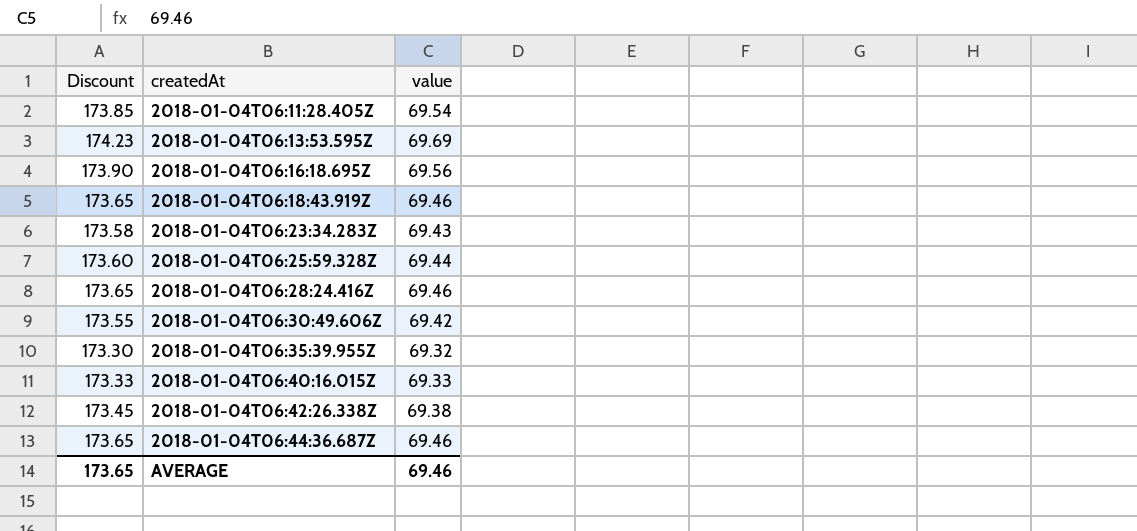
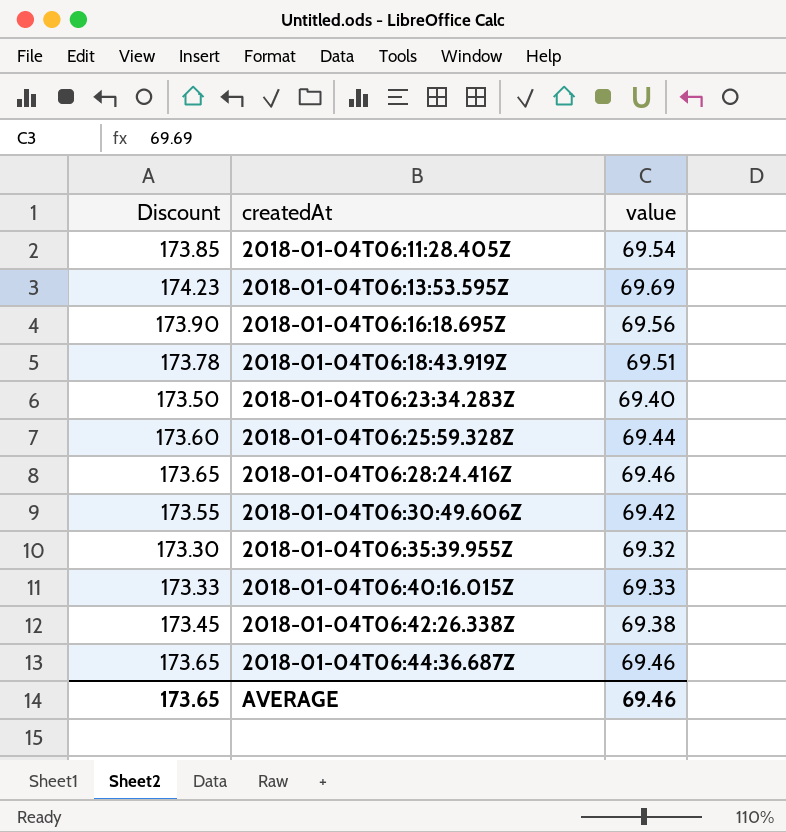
2018-01-04T06:18:43.919Z | Discount: 173.65 -> 173.78
2018-01-04T06:18:43.919Z | value: 69.46 -> 69.51
2018-01-04T06:23:34.283Z | Discount: 173.58 -> 173.50
2018-01-04T06:23:34.283Z | value: 69.43 -> 69.40

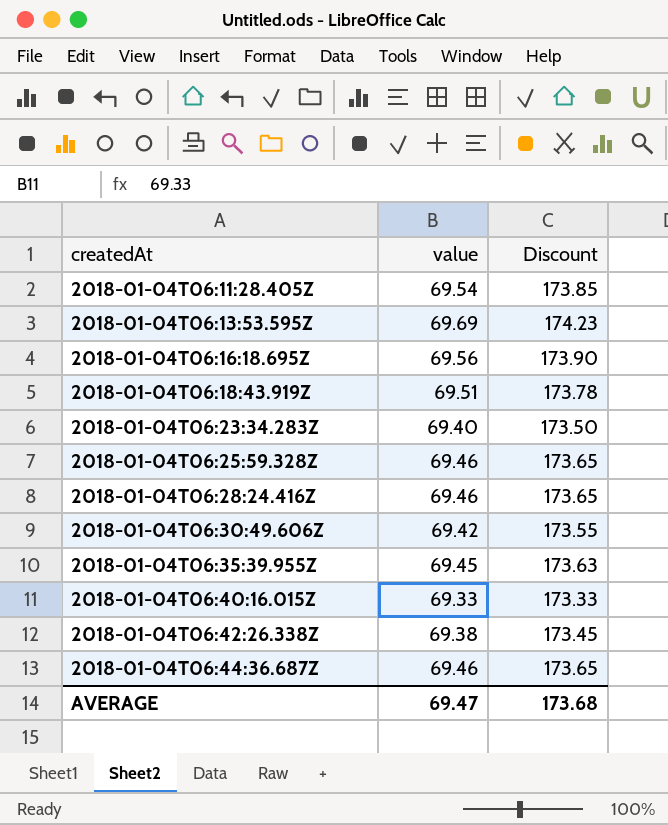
column Discount | position: 1 -> 3
2018-01-04T06:25:59.328Z | value: 69.44 -> 69.46
2018-01-04T06:25:59.328Z | Discount: 173.60 -> 173.65
2018-01-04T06:35:39.955Z | value: 69.32 -> 69.45
2018-01-04T06:35:39.955Z | Discount: 173.30 -> 173.63
AVERAGE | value: 69.46 -> 69.47
AVERAGE | Discount: 173.65 -> 173.68

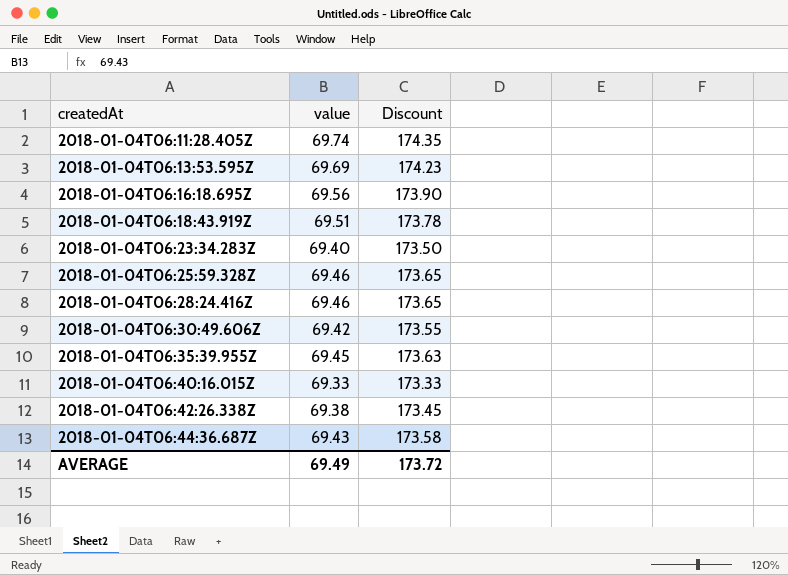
2018-01-04T06:11:28.405Z | value: 69.54 -> 69.74
2018-01-04T06:11:28.405Z | Discount: 173.85 -> 174.35
2018-01-04T06:44:36.687Z | value: 69.46 -> 69.43
2018-01-04T06:44:36.687Z | Discount: 173.65 -> 173.58
AVERAGE | value: 69.47 -> 69.49
AVERAGE | Discount: 173.68 -> 173.72

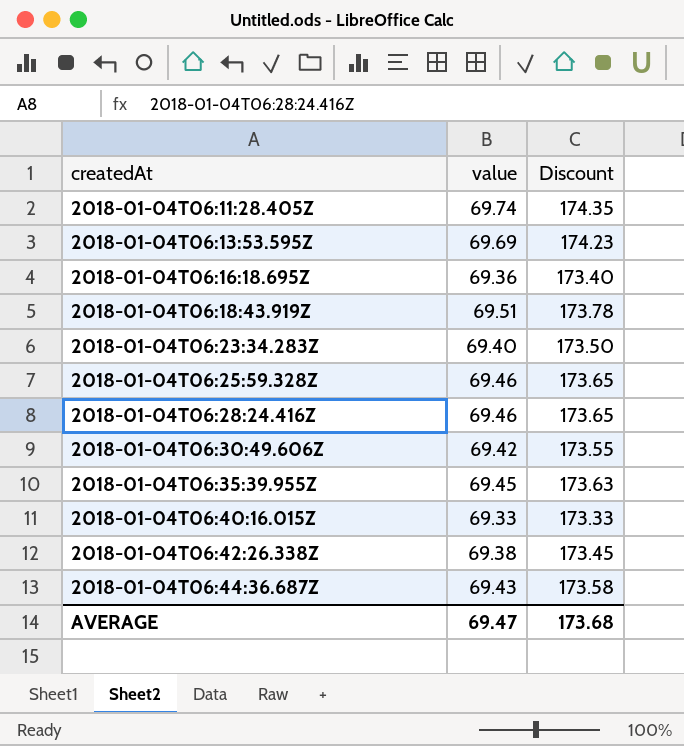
2018-01-04T06:16:18.695Z | value: 69.56 -> 69.36
2018-01-04T06:16:18.695Z | Discount: 173.90 -> 173.40
AVERAGE | value: 69.49 -> 69.47
AVERAGE | Discount: 173.72 -> 173.68

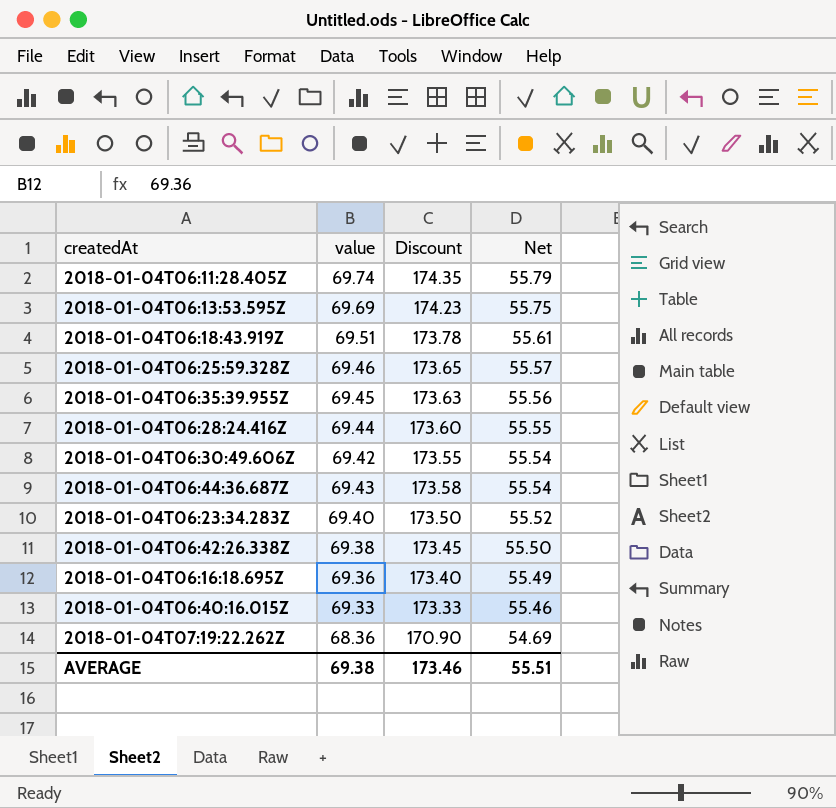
row order: createdAt ascending -> Net descending
column Net | formula: none -> [value] * 0.8
2018-01-04T06:28:24.416Z | value: 69.46 -> 69.44
2018-01-04T06:28:24.416Z | Discount: 173.65 -> 173.60
row 2018-01-04T07:19:22.262Z: none -> 68.36 | 170.90 | 54.69
AVERAGE | value: 69.47 -> 69.38
AVERAGE | Discount: 173.68 -> 173.46

